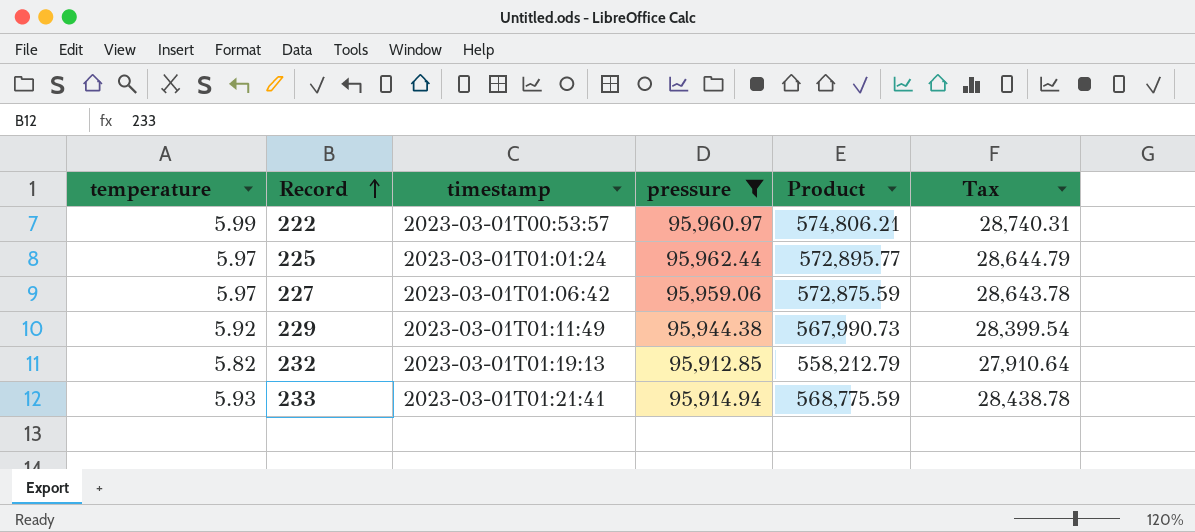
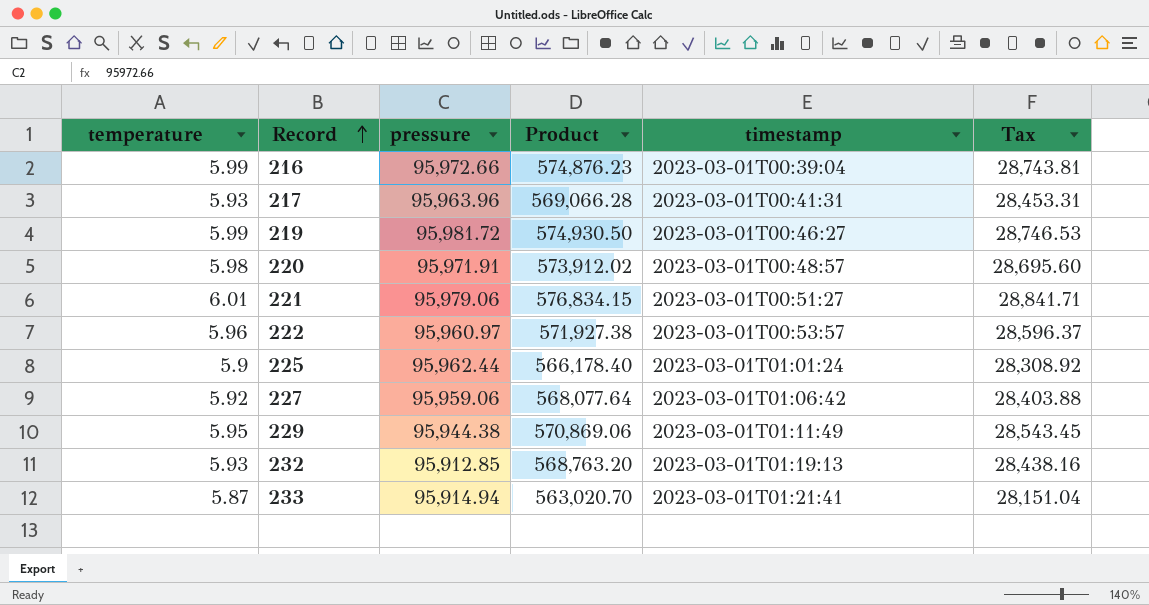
filter: pressure <= 95,962.44 -> none
column timestamp | position: 3 -> 5
222 | temperature: 5.99 -> 5.96
222 | Product: 574,806.21 -> 571,927.38
222 | Tax: 28,740.31 -> 28,596.37
225 | temperature: 5.97 -> 5.9
225 | Product: 572,895.77 -> 566,178.40
225 | Tax: 28,644.79 -> 28,308.92
227 | temperature: 5.97 -> 5.92
227 | Product: 572,875.59 -> 568,077.64
227 | Tax: 28,643.78 -> 28,403.88
229 | temperature: 5.92 -> 5.95
229 | Product: 567,990.73 -> 570,869.06
229 | Tax: 28,399.54 -> 28,543.45
232 | temperature: 5.82 -> 5.93
232 | Product: 558,212.79 -> 568,763.20
232 | Tax: 27,910.64 -> 28,438.16
233 | temperature: 5.93 -> 5.87
233 | Product: 568,775.59 -> 563,020.70
233 | Tax: 28,438.78 -> 28,151.04

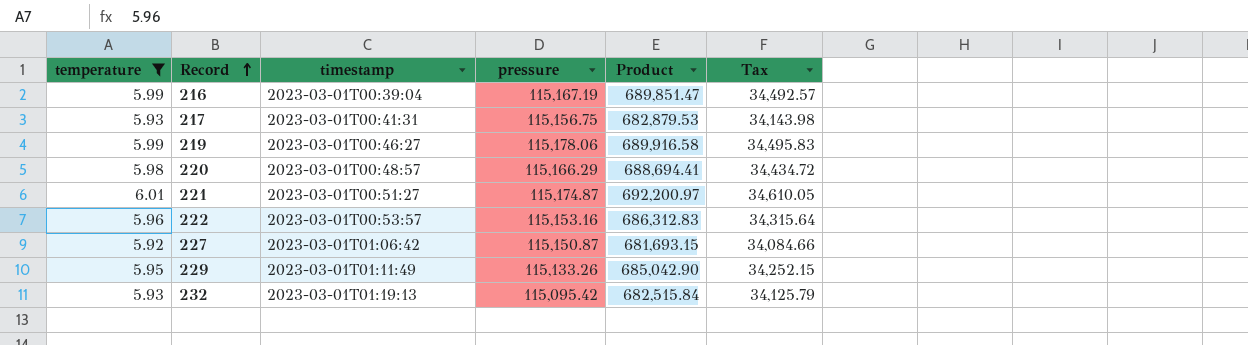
filter: none -> temperature >= 5.92
column timestamp | position: 5 -> 3
216 | pressure: 95,972.66 -> 115,167.19
216 | Product: 574,876.23 -> 689,851.47
216 | Tax: 28,743.81 -> 34,492.57
217 | pressure: 95,963.96 -> 115,156.75
217 | Product: 569,066.28 -> 682,879.53
217 | Tax: 28,453.31 -> 34,143.98
219 | pressure: 95,981.72 -> 115,178.06
219 | Product: 574,930.50 -> 689,916.58
219 | Tax: 28,746.53 -> 34,495.83
220 | pressure: 95,971.91 -> 115,166.29
220 | Product: 573,912.02 -> 688,694.41
220 | Tax: 28,695.60 -> 34,434.72
221 | pressure: 95,979.06 -> 115,174.87
221 | Product: 576,834.15 -> 692,200.97
221 | Tax: 28,841.71 -> 34,610.05
222 | pressure: 95,960.97 -> 115,153.16
222 | Product: 571,927.38 -> 686,312.83
222 | Tax: 28,596.37 -> 34,315.64
227 | pressure: 95,959.06 -> 115,150.87
227 | Product: 568,077.64 -> 681,693.15
227 | Tax: 28,403.88 -> 34,084.66
229 | pressure: 95,944.38 -> 115,133.26
229 | Product: 570,869.06 -> 685,042.90
229 | Tax: 28,543.45 -> 34,252.15
232 | pressure: 95,912.85 -> 115,095.42
232 | Product: 568,763.20 -> 682,515.84
232 | Tax: 28,438.16 -> 34,125.79

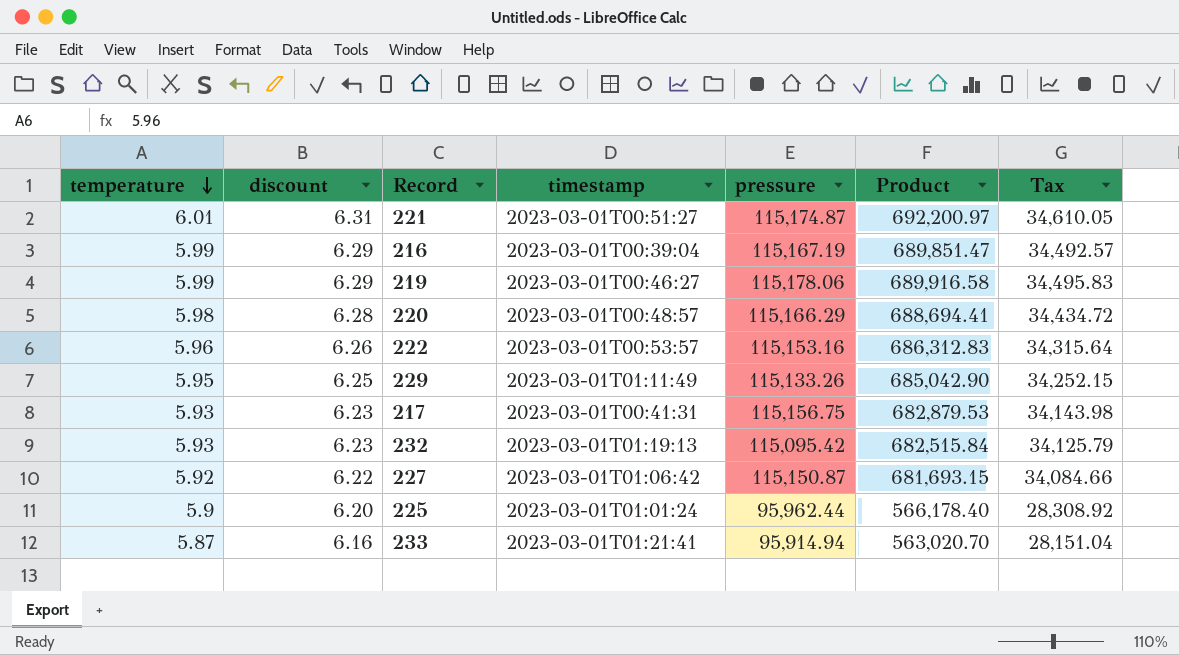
filter: temperature >= 5.92 -> none
row order: Record ascending -> temperature descending
column discount | formula: none -> [temperature] * 1.05

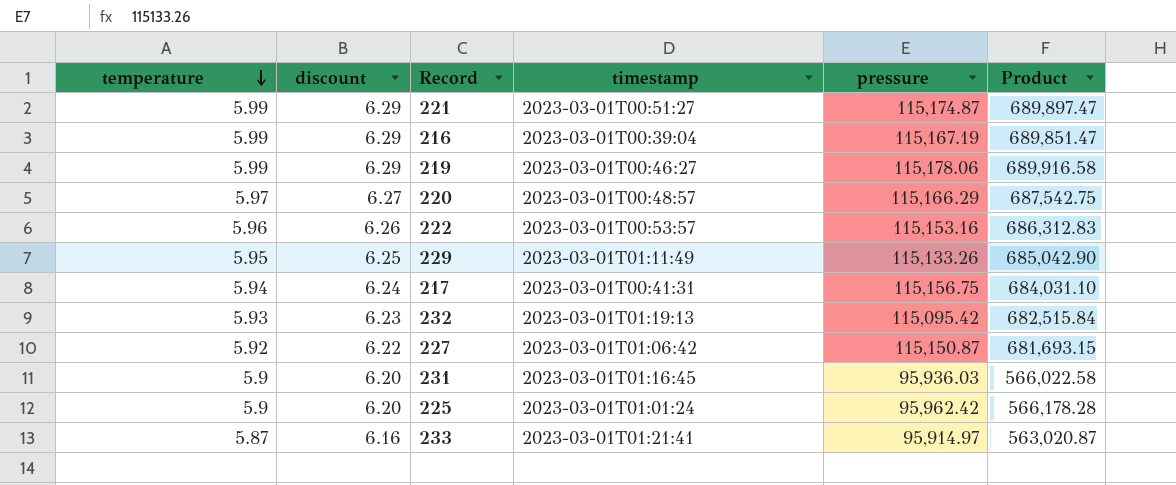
column Tax | formula: [Product] * 0.05 -> none
221 | temperature: 6.01 -> 5.99
221 | discount: 6.31 -> 6.29
221 | Product: 692,200.97 -> 689,897.47
220 | temperature: 5.98 -> 5.97
220 | discount: 6.28 -> 6.27
220 | Product: 688,694.41 -> 687,542.75
217 | temperature: 5.93 -> 5.94
217 | discount: 6.23 -> 6.24
217 | Product: 682,879.53 -> 684,031.10
row 231: none -> 5.9 | 6.20 | 2023-03-01T01:16:45 | 95,936.03 | 566,022.58
225 | pressure: 95,962.44 -> 95,962.42
225 | Product: 566,178.40 -> 566,178.28
233 | pressure: 95,914.94 -> 95,914.97
233 | Product: 563,020.70 -> 563,020.87

